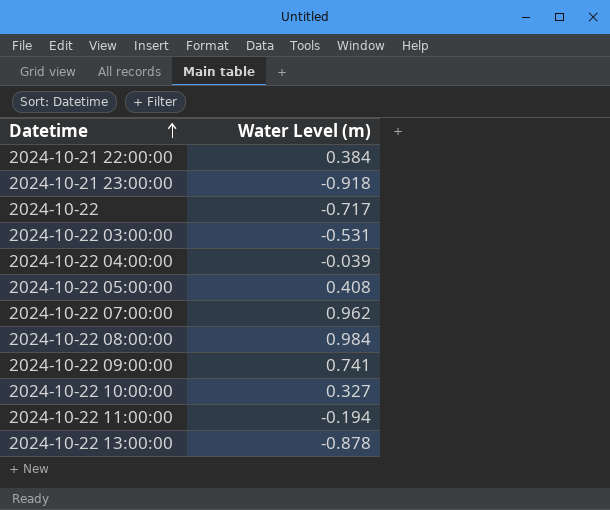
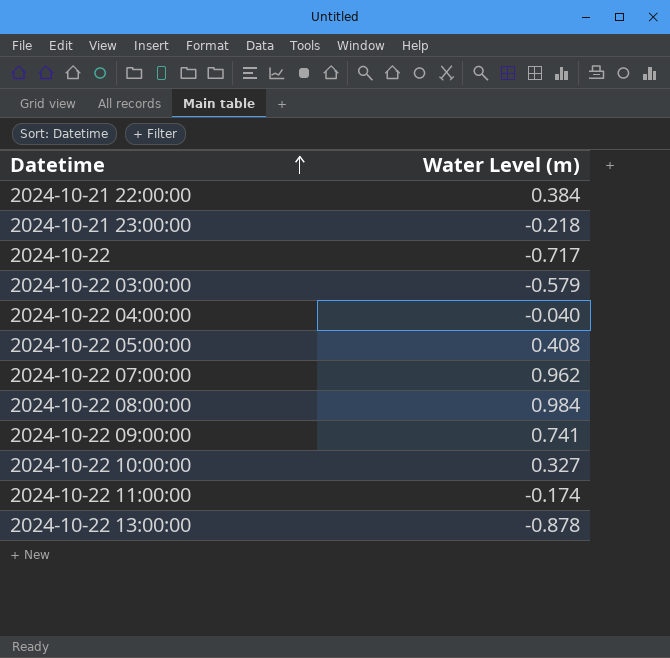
2024-10-21 23:00:00 | Water Level (m): -0.918 -> -0.218
2024-10-22 03:00:00 | Water Level (m): -0.531 -> -0.579
2024-10-22 04:00:00 | Water Level (m): -0.039 -> -0.040
2024-10-22 11:00:00 | Water Level (m): -0.194 -> -0.174

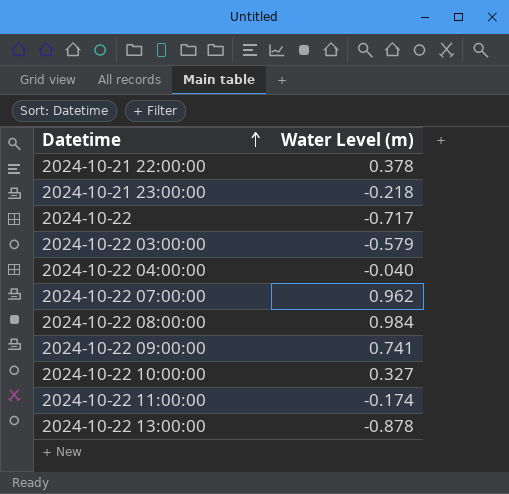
row 2024-10-22 05:00:00: 0.408 -> none
2024-10-21 22:00:00 | Water Level (m): 0.384 -> 0.378

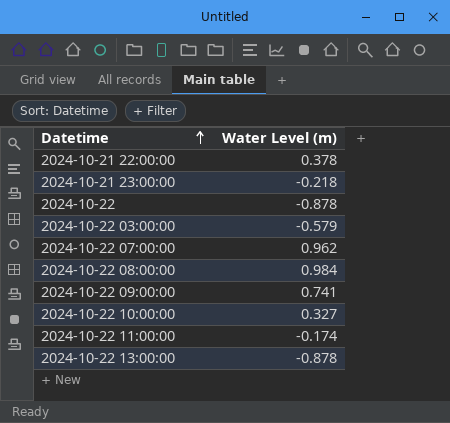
row 2024-10-22 04:00:00: -0.040 -> none
2024-10-22 | Water Level (m): -0.717 -> -0.878

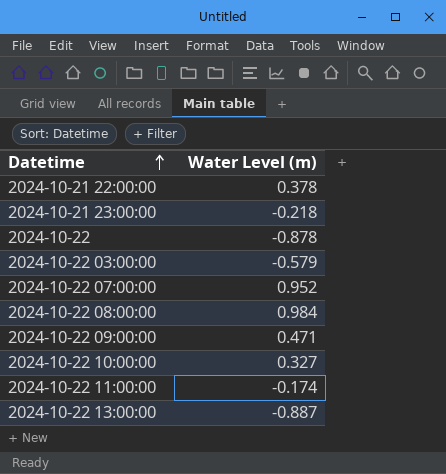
2024-10-22 07:00:00 | Water Level (m): 0.962 -> 0.952
2024-10-22 09:00:00 | Water Level (m): 0.741 -> 0.471
2024-10-22 13:00:00 | Water Level (m): -0.878 -> -0.887

